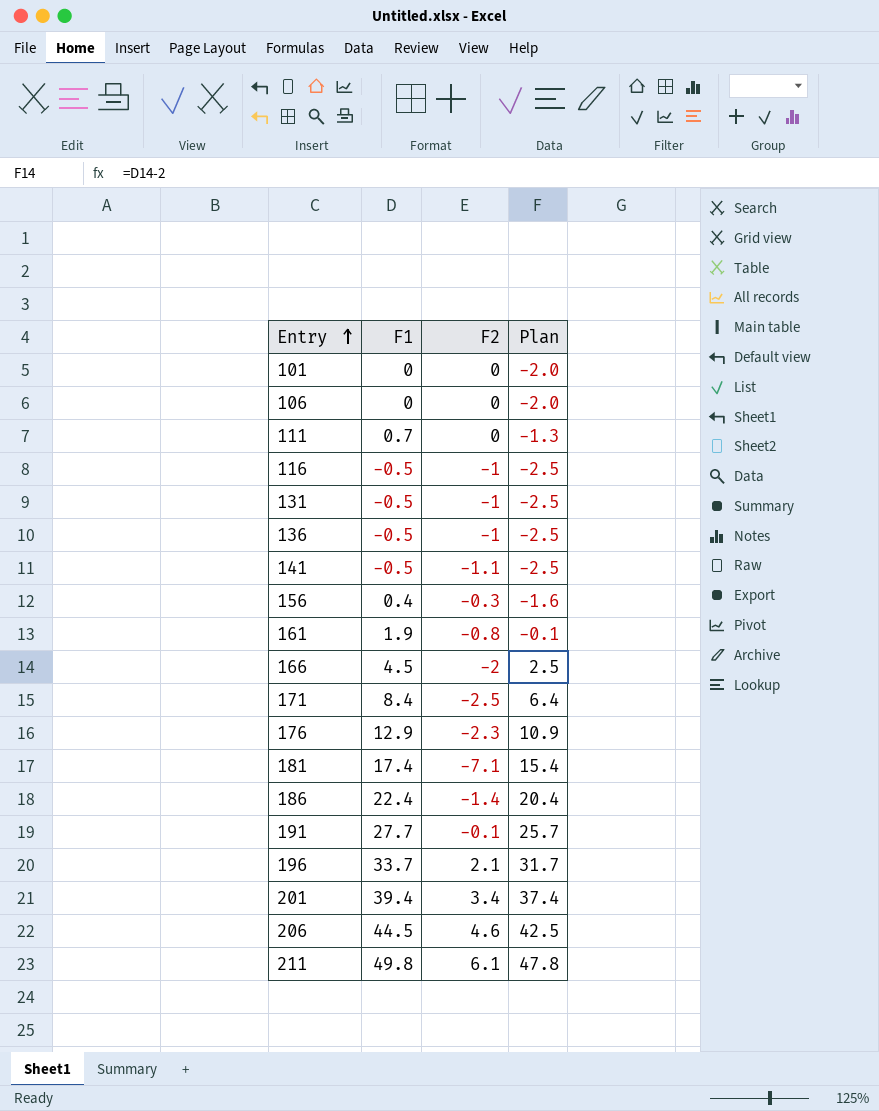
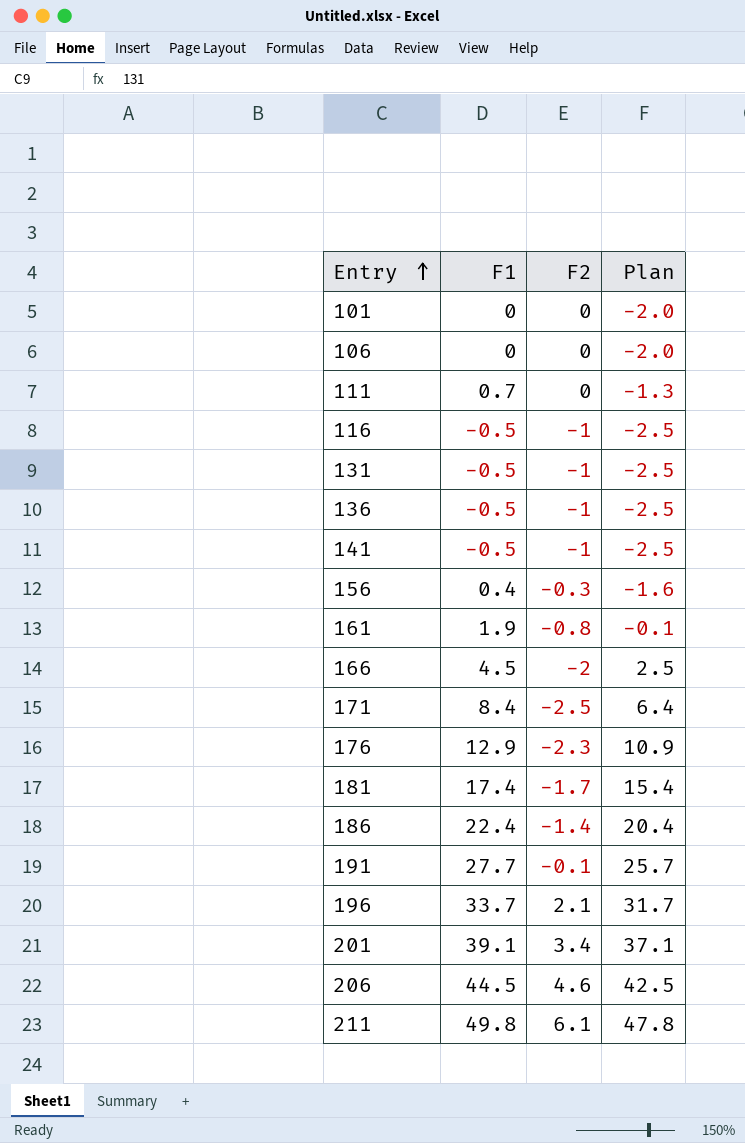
141 | F2: -1.1 -> -1
181 | F2: -7.1 -> -1.7
201 | F1: 39.4 -> 39.1
201 | Plan: 37.4 -> 37.1

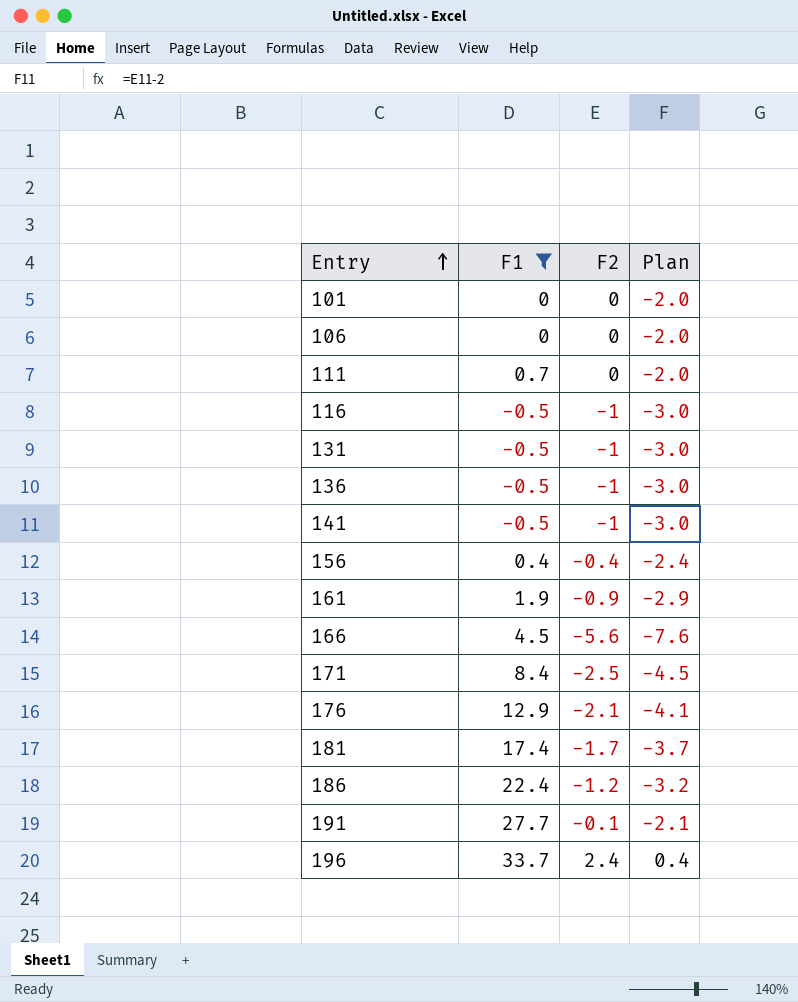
filter: none -> F1 <= 33.7
column Plan | formula: [F1] - 2 -> [F2] - 2
156 | F2: -0.3 -> -0.4
161 | F2: -0.8 -> -0.9
166 | F2: -2 -> -5.6
176 | F2: -2.3 -> -2.1
186 | F2: -1.4 -> -1.2
196 | F2: 2.1 -> 2.4

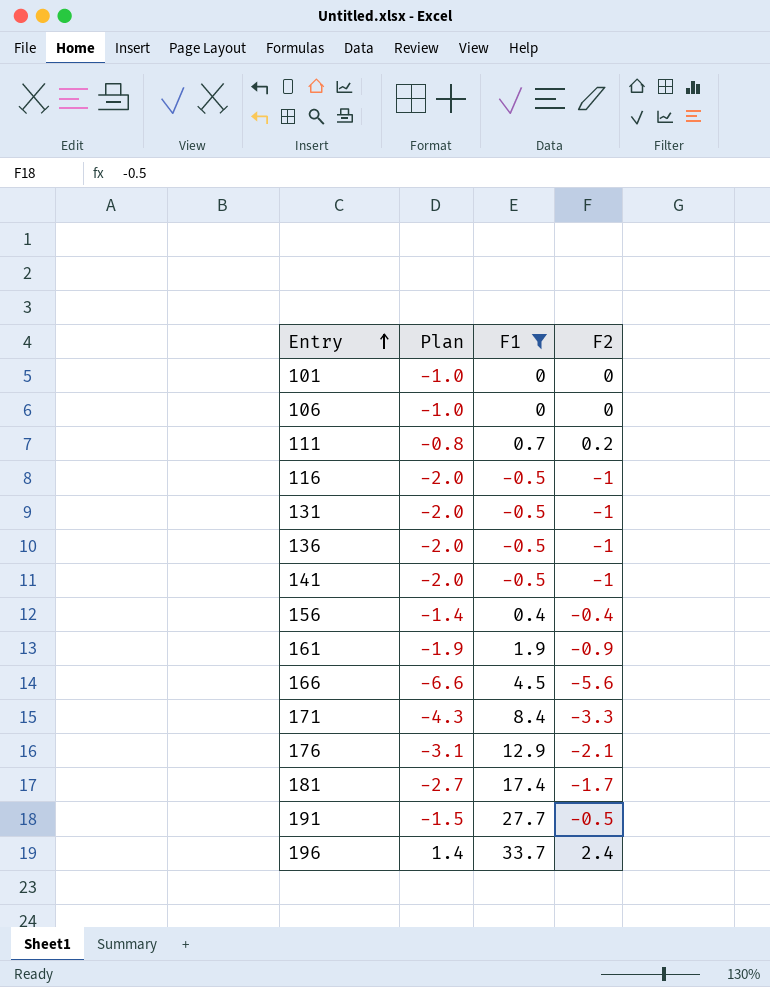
column Plan | formula: [F2] - 2 -> [F2] - 1
column Plan | position: 4 -> 2
row 186: 22.4 | -1.2 | -3.2 -> none
111 | F2: 0 -> 0.2
171 | F2: -2.5 -> -3.3
191 | F2: -0.1 -> -0.5

